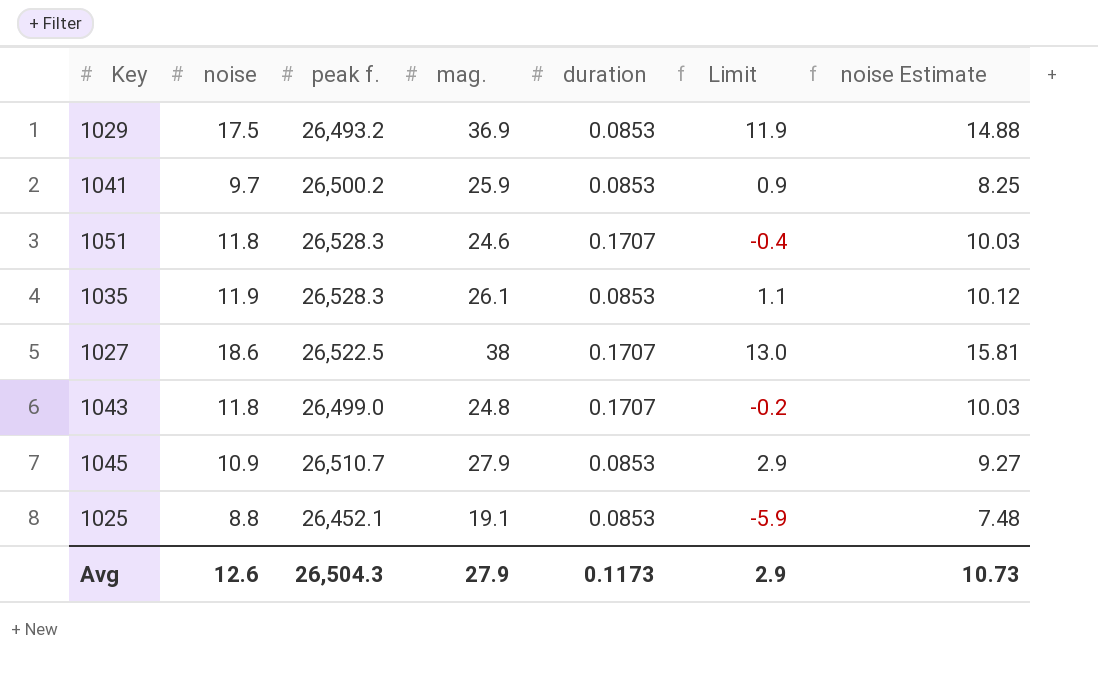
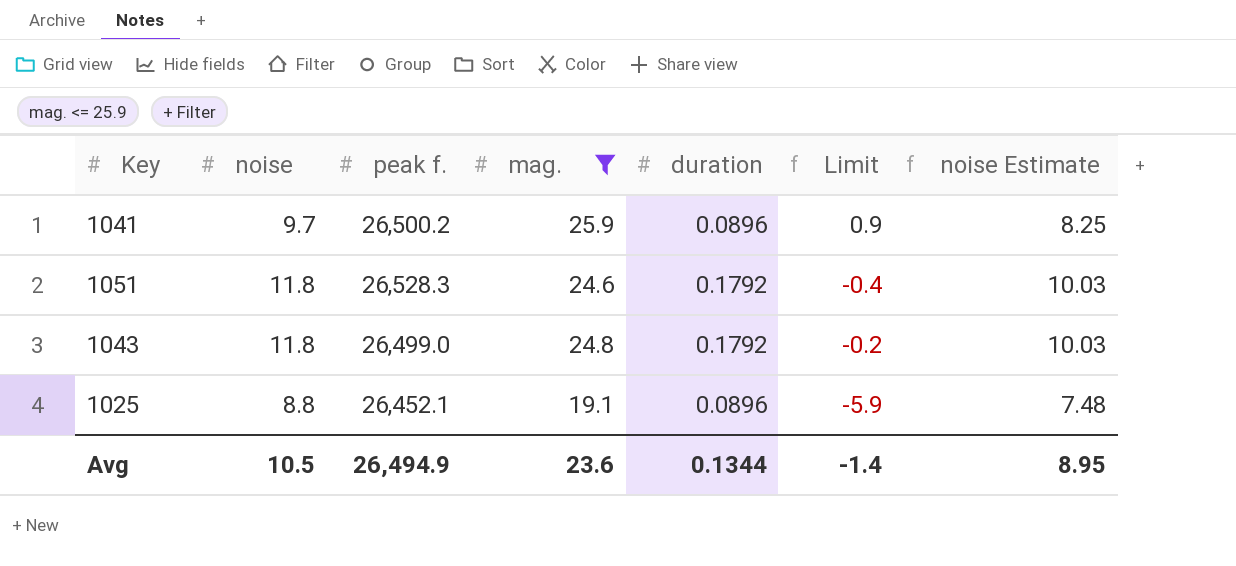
filter: none -> mag. <= 25.9
1041 | duration: 0.0853 -> 0.0896
1051 | duration: 0.1707 -> 0.1792
1043 | duration: 0.1707 -> 0.1792
1025 | duration: 0.0853 -> 0.0896
Avg | noise: 12.6 -> 10.5
Avg | peak f.: 26,504.3 -> 26,494.9
Avg | mag.: 27.9 -> 23.6
Avg | duration: 0.1173 -> 0.1344
Avg | Limit: 2.9 -> -1.4
Avg | noise Estimate: 10.73 -> 8.95

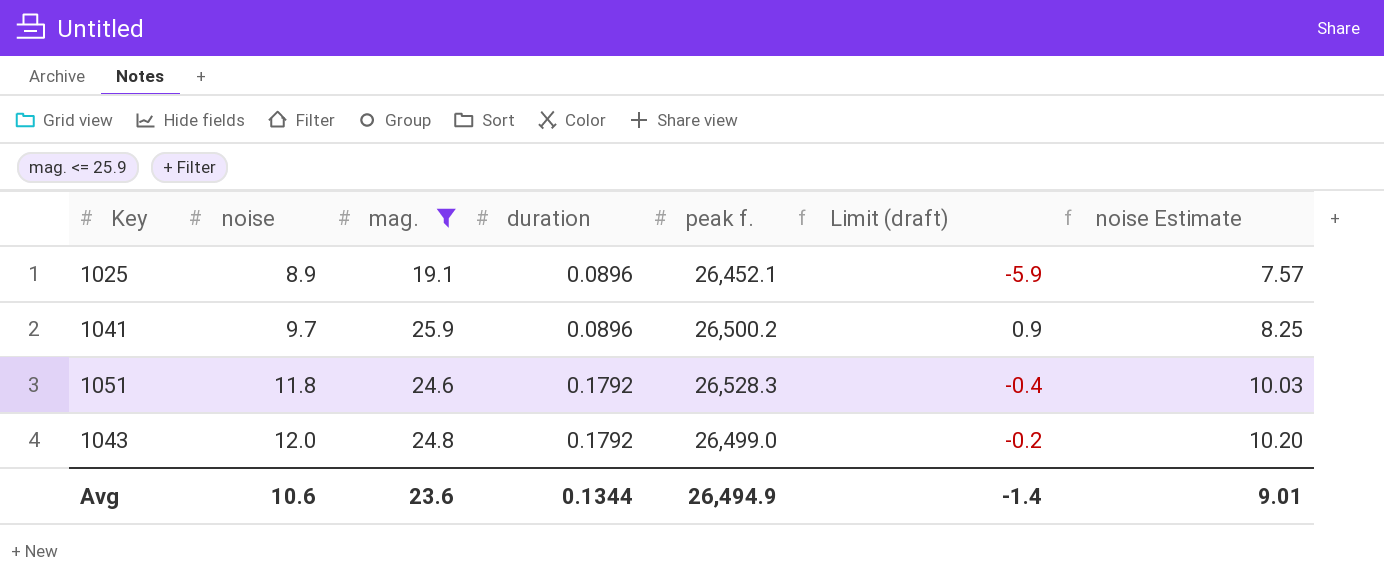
row order: none -> noise ascending
column peak f. | position: 3 -> 5
column name: Limit -> Limit (draft)
1025 | noise: 8.8 -> 8.9
1025 | noise Estimate: 7.48 -> 7.57
1043 | noise: 11.8 -> 12.0
1043 | noise Estimate: 10.03 -> 10.20
Avg | noise: 10.5 -> 10.6
Avg | noise Estimate: 8.95 -> 9.01

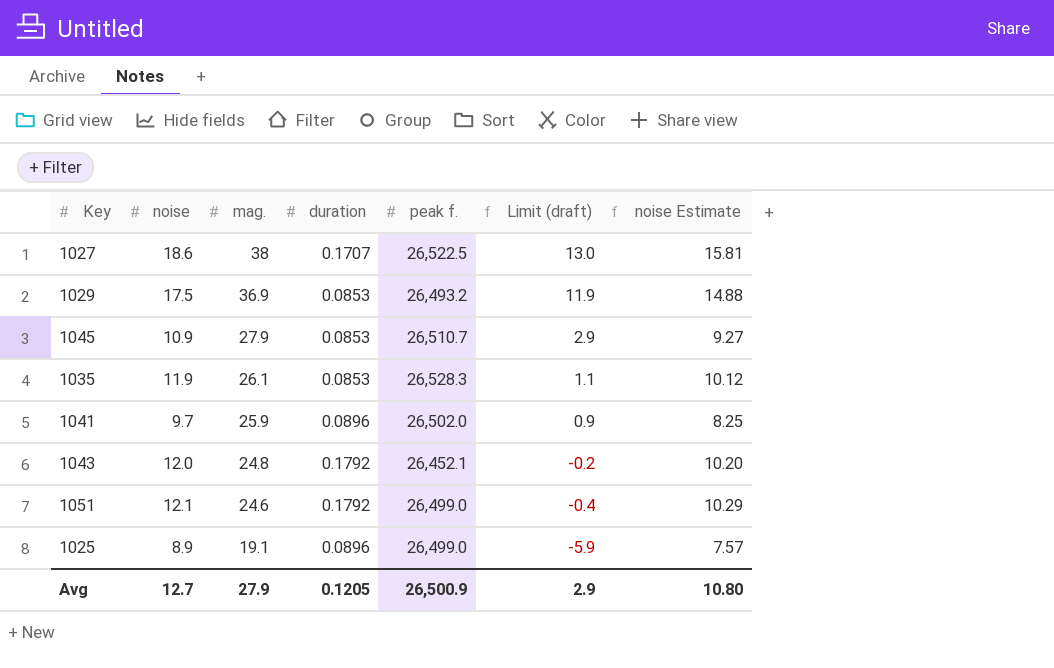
filter: mag. <= 25.9 -> none
row order: noise ascending -> mag. descending
1041 | peak f.: 26,500.2 -> 26,502.0
1043 | peak f.: 26,499.0 -> 26,452.1
1051 | noise: 11.8 -> 12.1
1051 | peak f.: 26,528.3 -> 26,499.0
1051 | noise Estimate: 10.03 -> 10.29
1025 | peak f.: 26,452.1 -> 26,499.0
Avg | noise: 10.6 -> 12.7
Avg | mag.: 23.6 -> 27.9
Avg | duration: 0.1344 -> 0.1205
Avg | peak f.: 26,494.9 -> 26,500.9
Avg | Limit (draft): -1.4 -> 2.9
Avg | noise Estimate: 9.01 -> 10.80

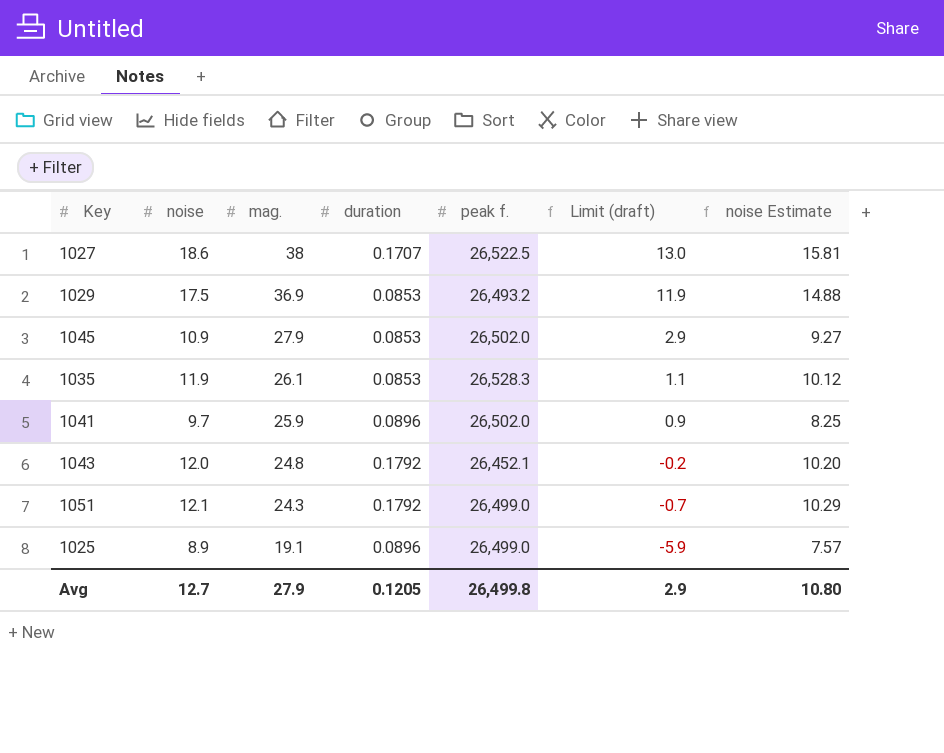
1045 | peak f.: 26,510.7 -> 26,502.0
1051 | mag.: 24.6 -> 24.3
1051 | Limit (draft): -0.4 -> -0.7
Avg | peak f.: 26,500.9 -> 26,499.8

